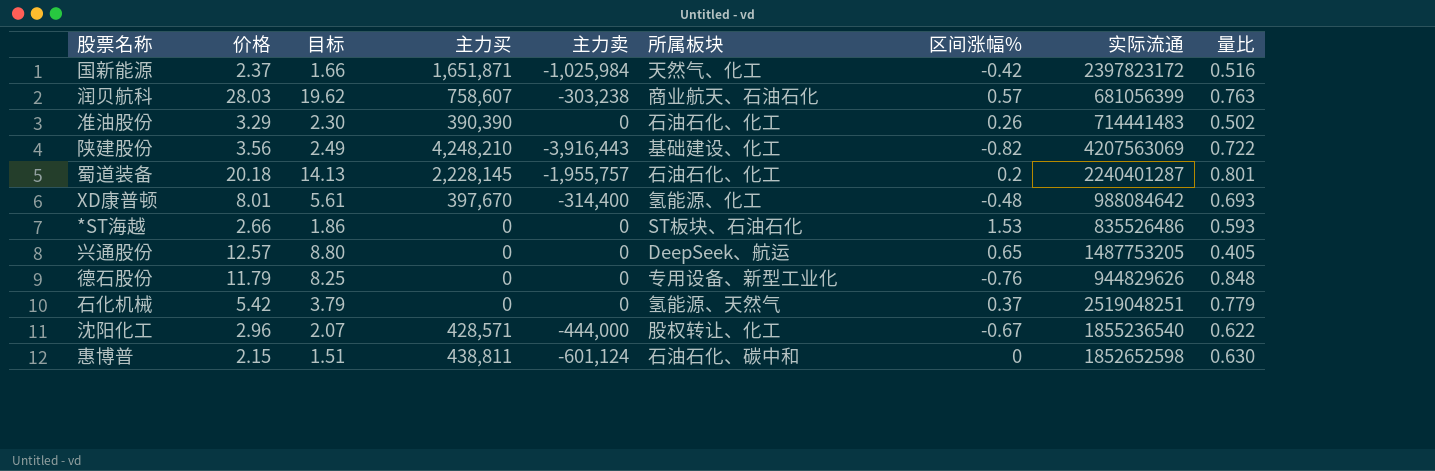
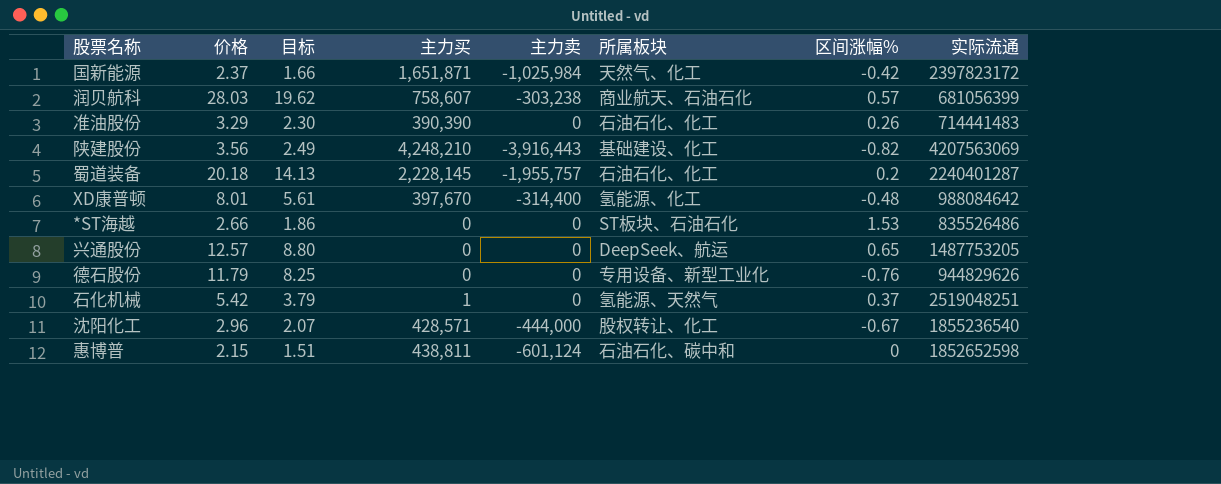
column 量比 | position: 9 -> none
石化机械 | 主力买: 0 -> 1

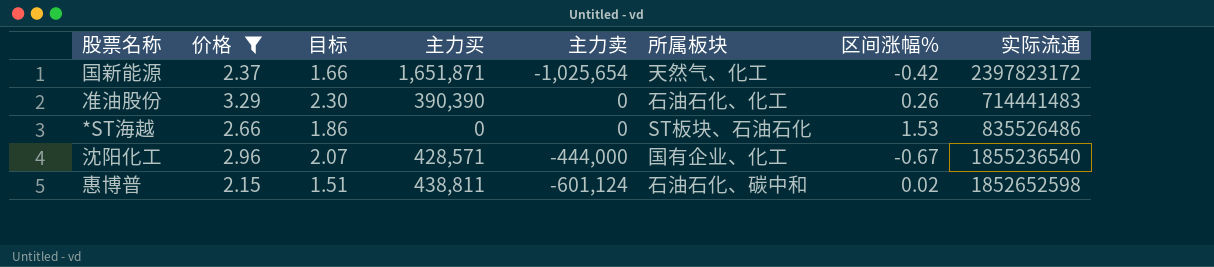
filter: none -> 价格 <= 3.29
国新能源 | 主力卖: -1,025,984 -> -1,025,654
沈阳化工 | 所属板块: 股权转让、化工 -> 国有企业、化工
惠博普 | 区间涨幅%: 0 -> 0.02

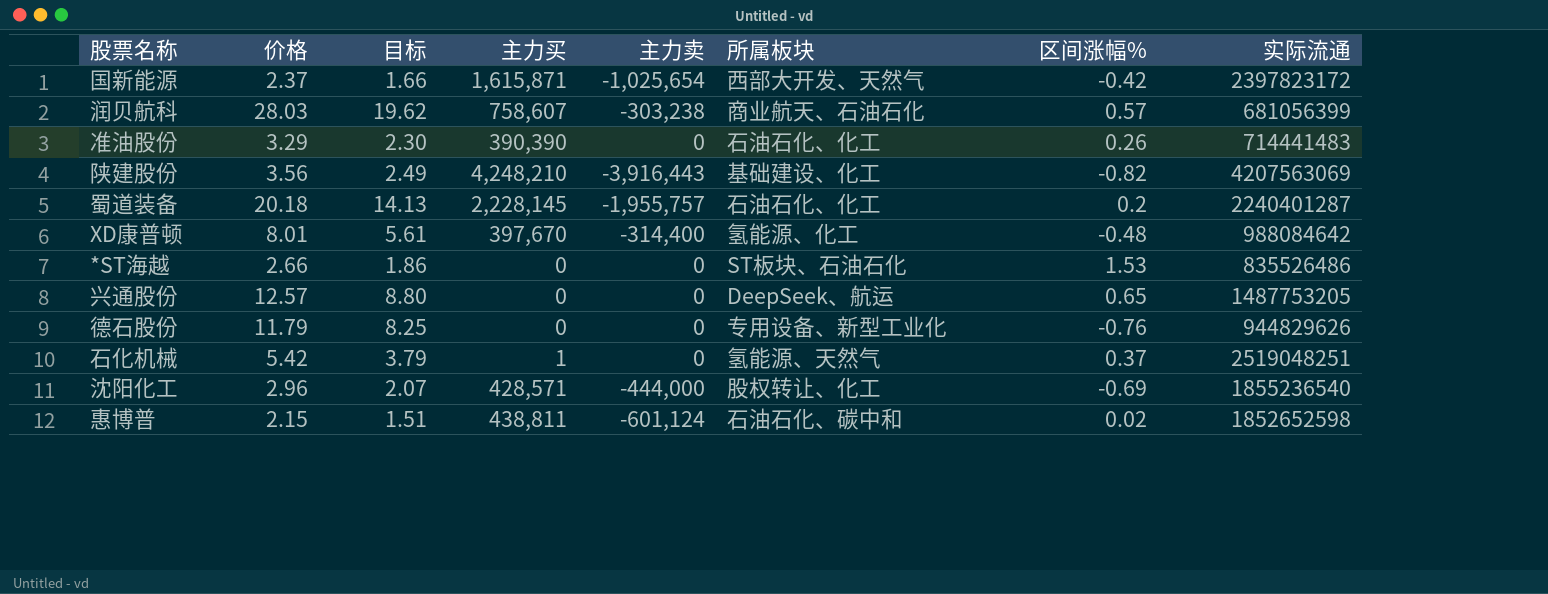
filter: 价格 <= 3.29 -> none
国新能源 | 主力买: 1,651,871 -> 1,615,871
国新能源 | 所属板块: 天然气、化工 -> 西部大开发、天然气
沈阳化工 | 所属板块: 国有企业、化工 -> 股权转让、化工
沈阳化工 | 区间涨幅%: -0.67 -> -0.69

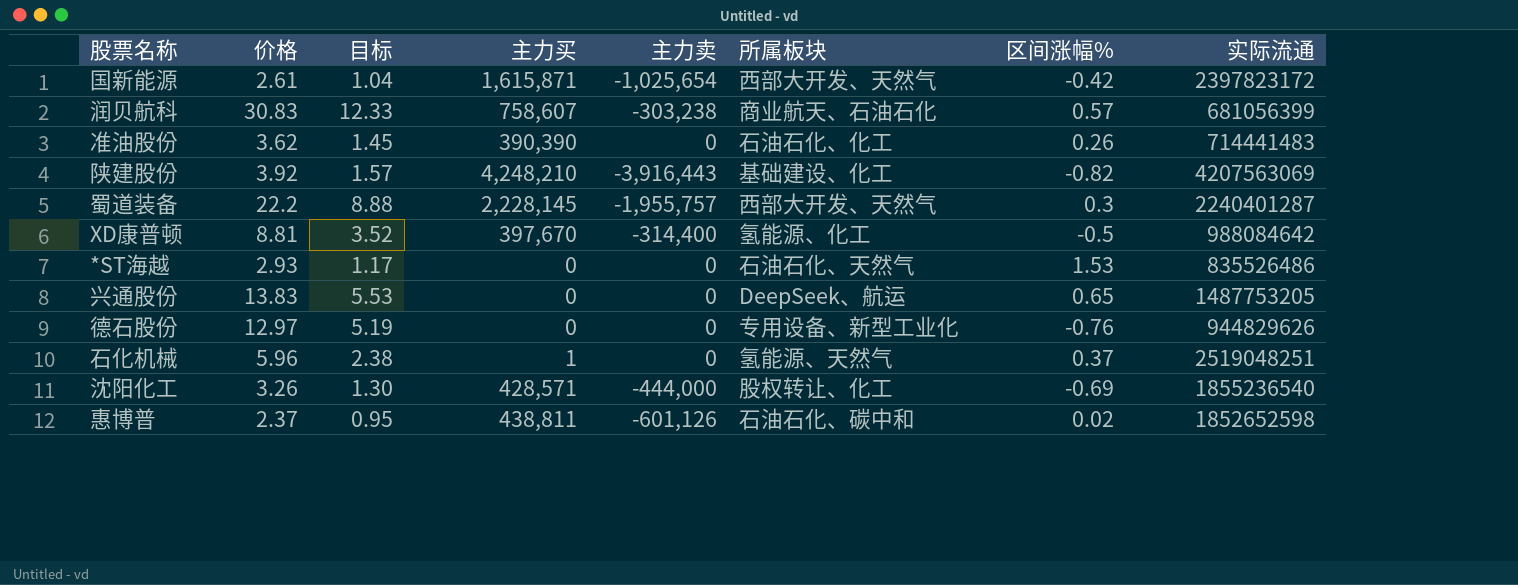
column 目标 | formula: [价格] * 0.7 -> [价格] * 0.4
国新能源 | 价格: 2.37 -> 2.61
润贝航科 | 价格: 28.03 -> 30.83
准油股份 | 价格: 3.29 -> 3.62
陕建股份 | 价格: 3.56 -> 3.92
蜀道装备 | 价格: 20.18 -> 22.2
蜀道装备 | 所属板块: 石油石化、化工 -> 西部大开发、天然气
蜀道装备 | 区间涨幅%: 0.2 -> 0.3
XD康普顿 | 价格: 8.01 -> 8.81
XD康普顿 | 区间涨幅%: -0.48 -> -0.5
*ST海越 | 价格: 2.66 -> 2.93
*ST海越 | 所属板块: ST板块、石油石化 -> 石油石化、天然气
兴通股份 | 价格: 12.57 -> 13.83
德石股份 | 价格: 11.79 -> 12.97
石化机械 | 价格: 5.42 -> 5.96
沈阳化工 | 价格: 2.96 -> 3.26
惠博普 | 价格: 2.15 -> 2.37
惠博普 | 主力卖: -601,124 -> -601,126

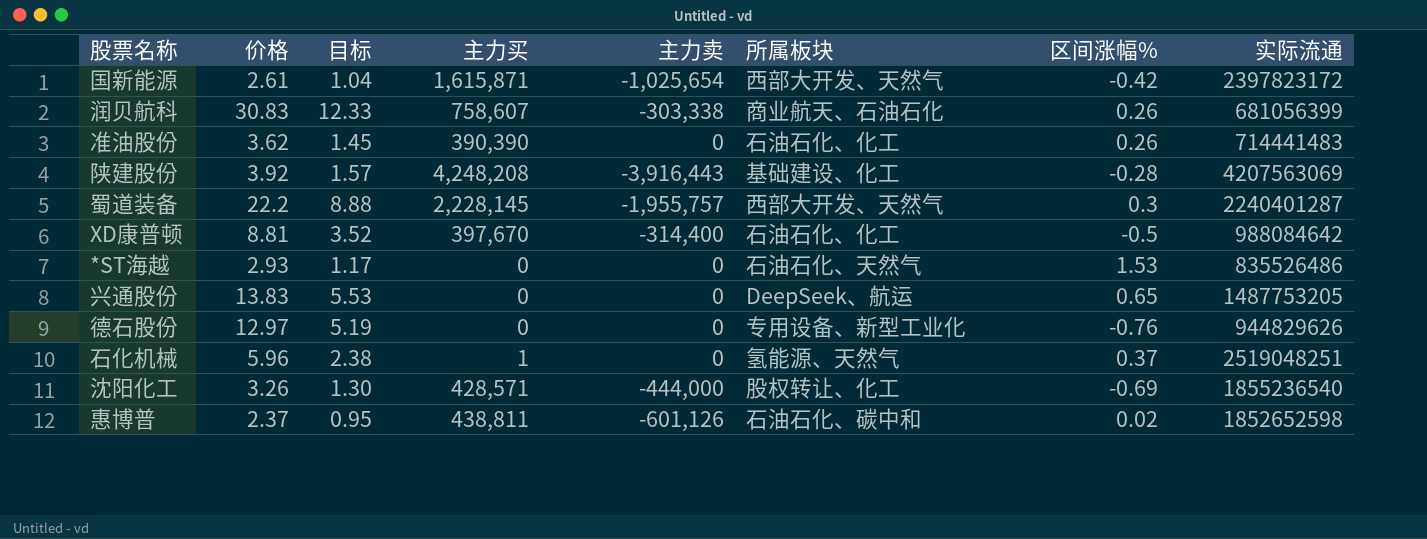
润贝航科 | 主力卖: -303,238 -> -303,338
润贝航科 | 区间涨幅%: 0.57 -> 0.26
陕建股份 | 主力买: 4,248,210 -> 4,248,208
陕建股份 | 区间涨幅%: -0.82 -> -0.28
XD康普顿 | 所属板块: 氢能源、化工 -> 石油石化、化工

